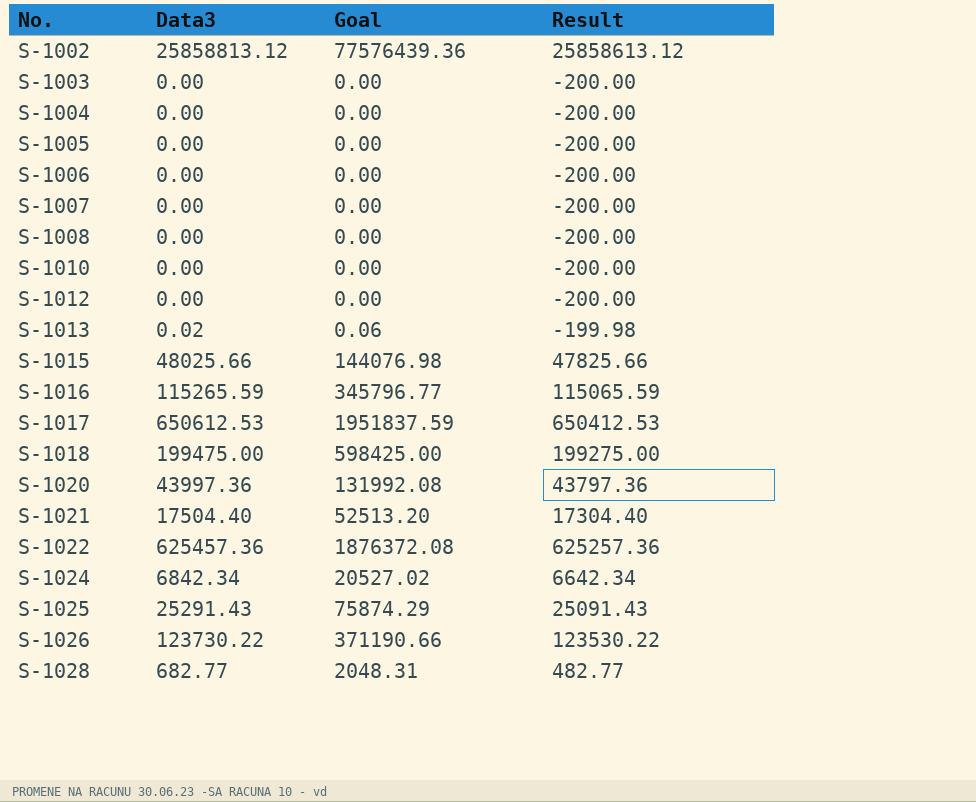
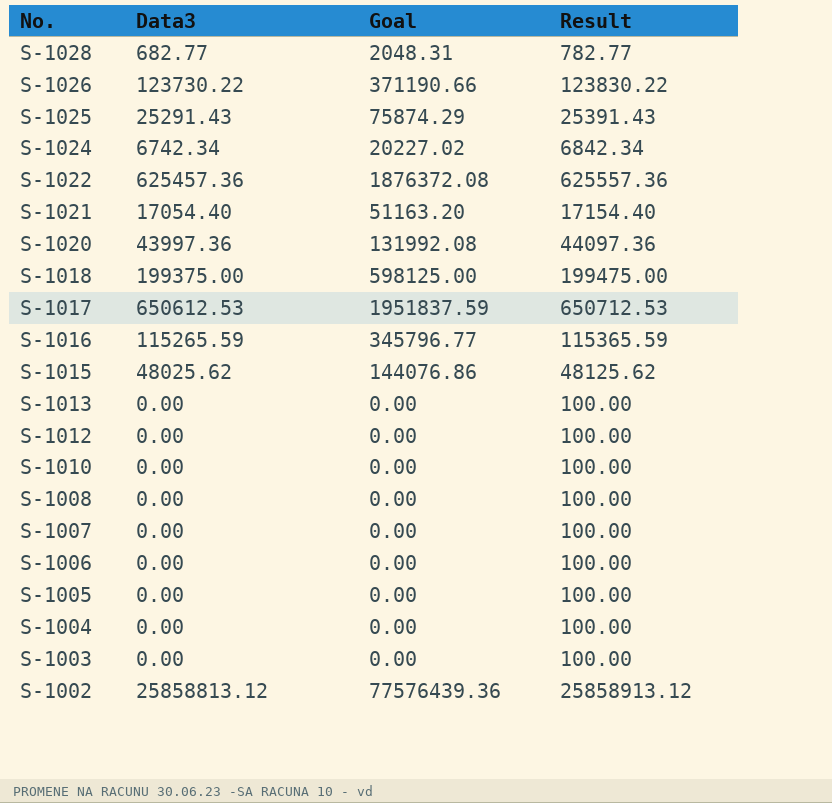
row order: No. ascending -> No. descending
column Result | formula: [Data3] - 200 -> [Data3] + 100
S-1024 | Data3: 6842.34 -> 6742.34
S-1024 | Goal: 20527.02 -> 20227.02
S-1021 | Data3: 17504.40 -> 17054.40
S-1021 | Goal: 52513.20 -> 51163.20
S-1018 | Data3: 199475.00 -> 199375.00
S-1018 | Goal: 598425.00 -> 598125.00
S-1015 | Data3: 48025.66 -> 48025.62
S-1015 | Goal: 144076.98 -> 144076.86
S-1013 | Data3: 0.02 -> 0.00
S-1013 | Goal: 0.06 -> 0.00

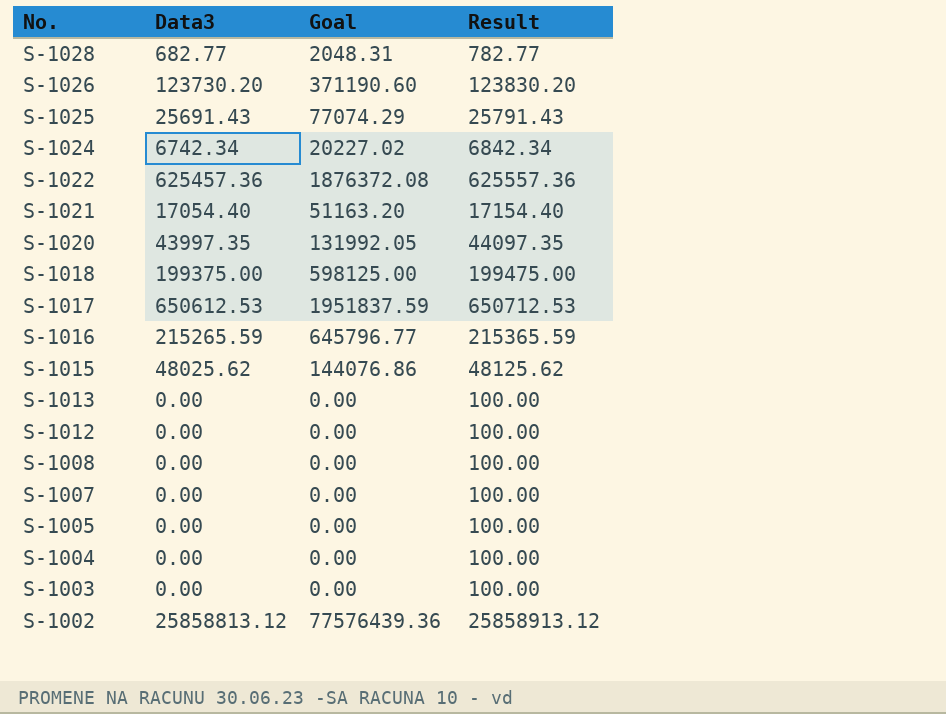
row S-1010: 0.00 | 0.00 | 100.00 -> none
row S-1006: 0.00 | 0.00 | 100.00 -> none
S-1026 | Data3: 123730.22 -> 123730.20
S-1026 | Goal: 371190.66 -> 371190.60
S-1026 | Result: 123830.22 -> 123830.20
S-1025 | Data3: 25291.43 -> 25691.43
S-1025 | Goal: 75874.29 -> 77074.29
S-1025 | Result: 25391.43 -> 25791.43
S-1020 | Data3: 43997.36 -> 43997.35
S-1020 | Goal: 131992.08 -> 131992.05
S-1020 | Result: 44097.36 -> 44097.35
S-1016 | Data3: 115265.59 -> 215265.59
S-1016 | Goal: 345796.77 -> 645796.77
S-1016 | Result: 115365.59 -> 215365.59

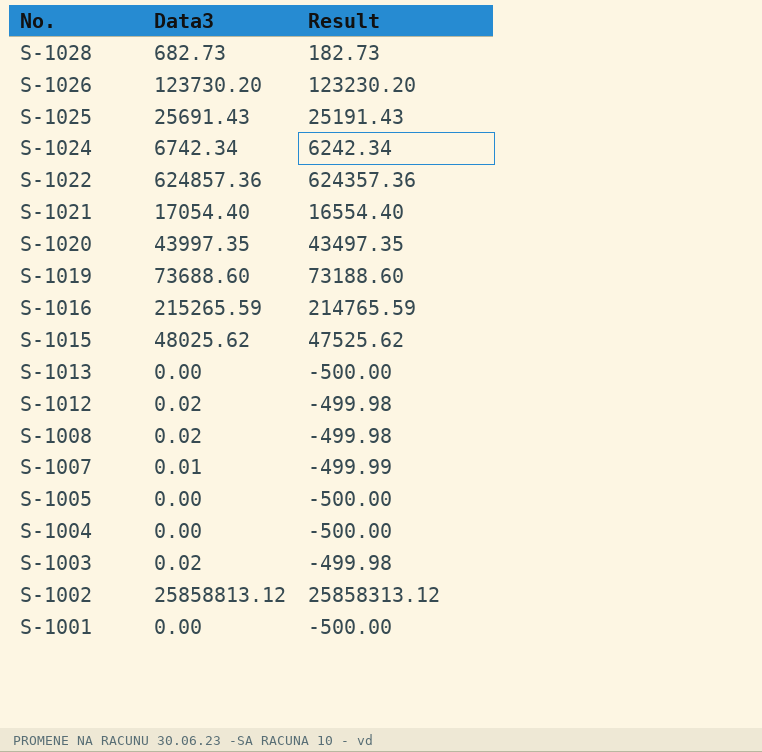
column Goal | formula: [Data3] * 3 -> none
column Result | formula: [Data3] + 100 -> [Data3] - 500
row S-1018: 199375.00 | 598125.00 | 199475.00 -> none
row S-1017: 650612.53 | 1951837.59 | 650712.53 -> none
S-1028 | Data3: 682.77 -> 682.73
S-1022 | Data3: 625457.36 -> 624857.36
row S-1019: none -> 73688.60 | 73188.60
S-1012 | Data3: 0.00 -> 0.02
S-1008 | Data3: 0.00 -> 0.02
S-1007 | Data3: 0.00 -> 0.01
S-1003 | Data3: 0.00 -> 0.02
row S-1001: none -> 0.00 | -500.00

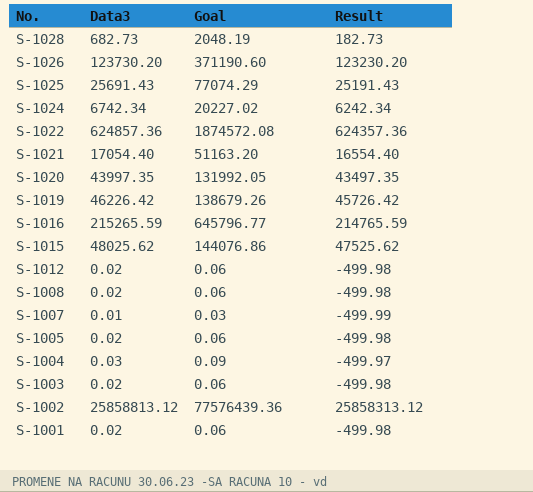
column Goal | formula: none -> [Data3] * 3
row S-1013: 0.00 | -500.00 -> none
S-1019 | Data3: 73688.60 -> 46226.42
S-1019 | Result: 73188.60 -> 45726.42
S-1005 | Data3: 0.00 -> 0.02
S-1005 | Result: -500.00 -> -499.98
S-1004 | Data3: 0.00 -> 0.03
S-1004 | Result: -500.00 -> -499.97
S-1001 | Data3: 0.00 -> 0.02
S-1001 | Result: -500.00 -> -499.98

